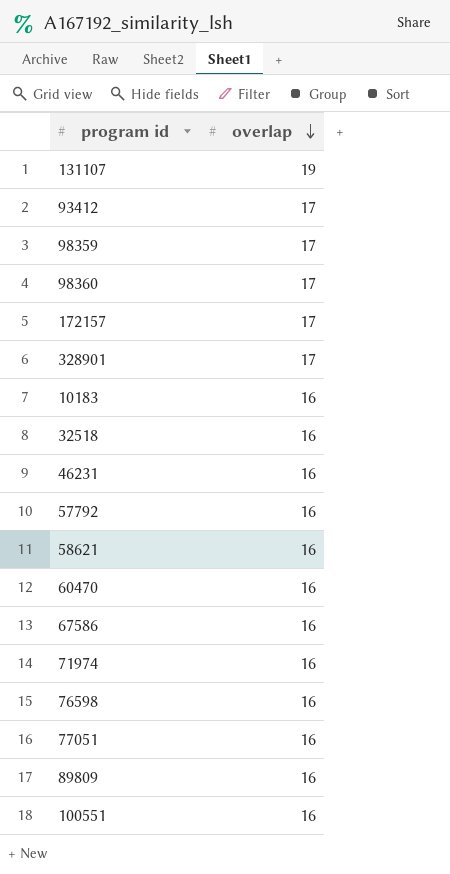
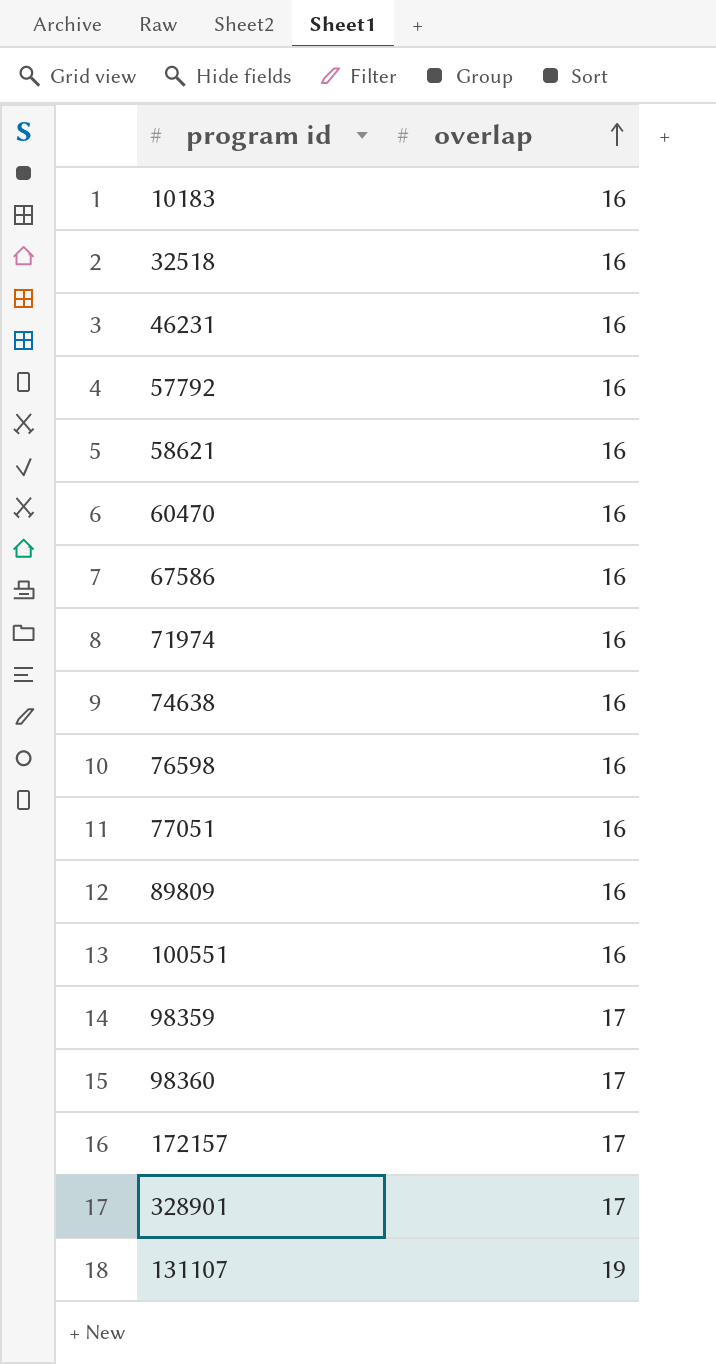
row order: overlap descending -> overlap ascending
row 93412: 17 -> none
row 74638: none -> 16

